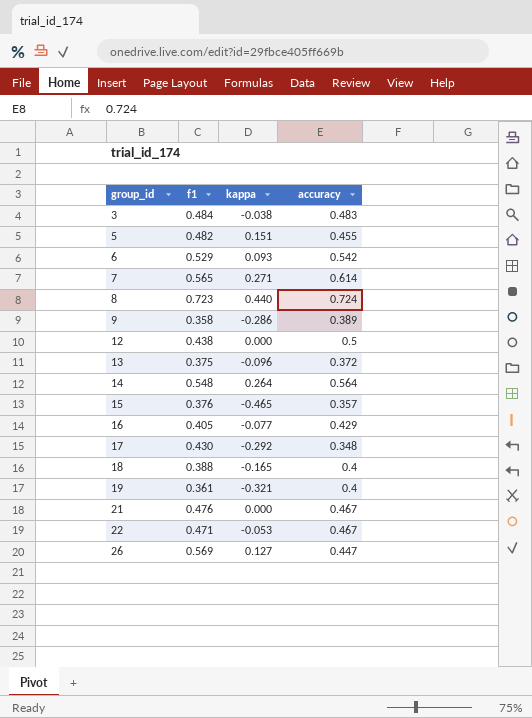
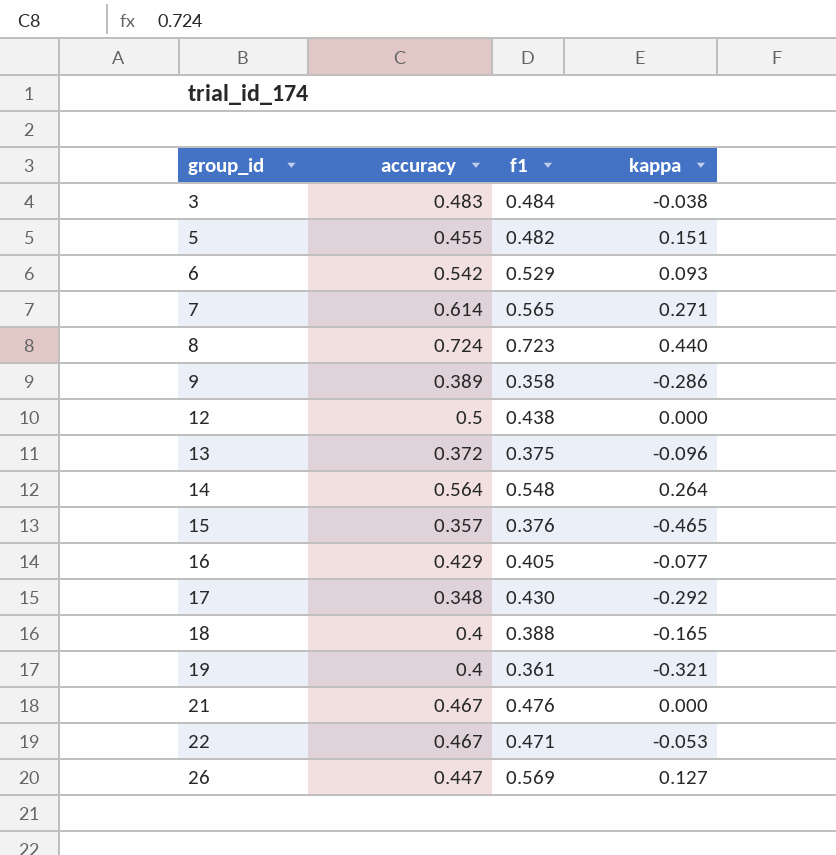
column accuracy | position: 4 -> 2

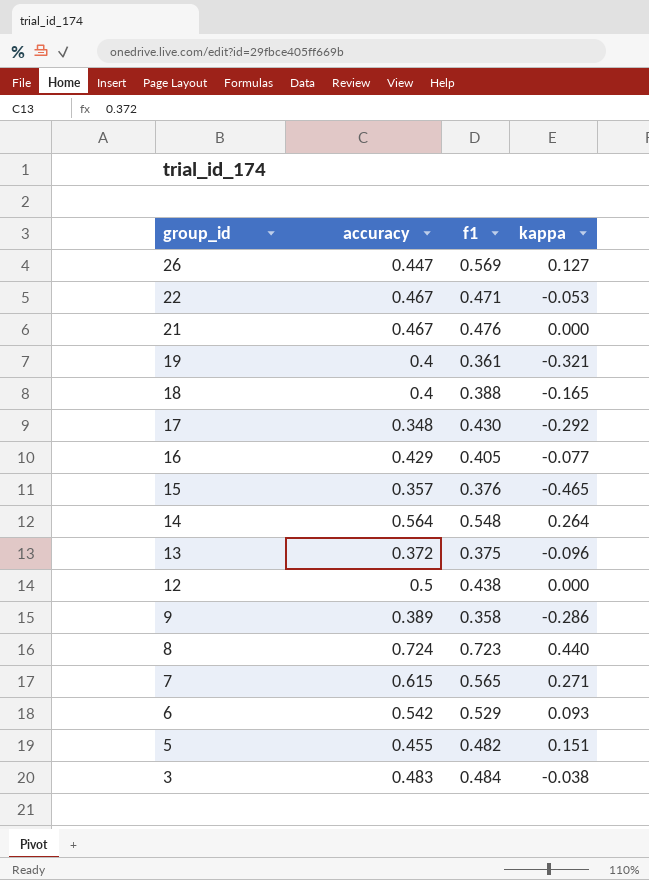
row order: group_id ascending -> group_id descending
7 | accuracy: 0.614 -> 0.615

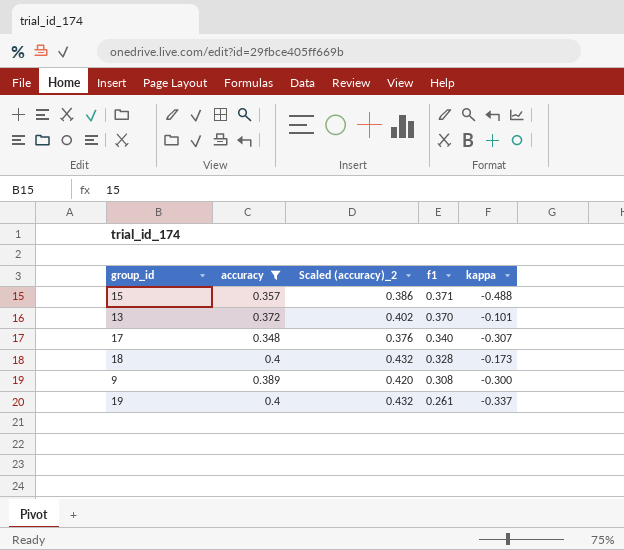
filter: none -> accuracy <= 0.4
row order: group_id descending -> f1 descending
column Scaled (accuracy)_2 | formula: none -> [accuracy] * 1.08
15 | f1: 0.376 -> 0.371
15 | kappa: -0.465 -> -0.488
13 | f1: 0.375 -> 0.370
13 | kappa: -0.096 -> -0.101
17 | f1: 0.430 -> 0.340
17 | kappa: -0.292 -> -0.307
18 | f1: 0.388 -> 0.328
18 | kappa: -0.165 -> -0.173
9 | f1: 0.358 -> 0.308
9 | kappa: -0.286 -> -0.300
19 | f1: 0.361 -> 0.261
19 | kappa: -0.321 -> -0.337

